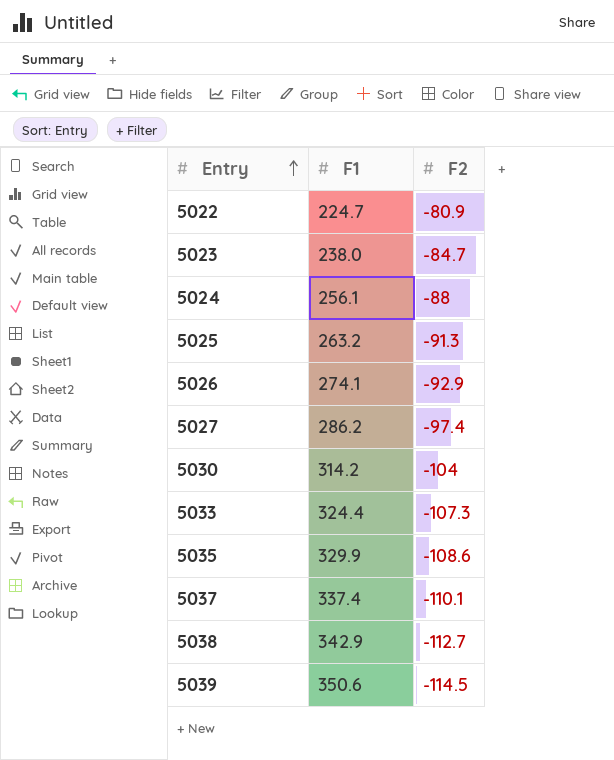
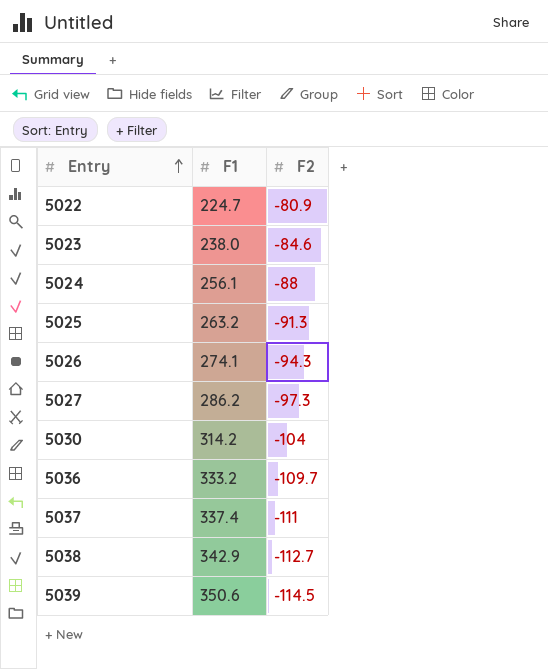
row 5033: 324.4 | -107.3 -> none
row 5035: 329.9 | -108.6 -> none
5023 | F2: -84.7 -> -84.6
5026 | F2: -92.9 -> -94.3
5027 | F2: -97.4 -> -97.3
row 5036: none -> 333.2 | -109.7
5037 | F2: -110.1 -> -111

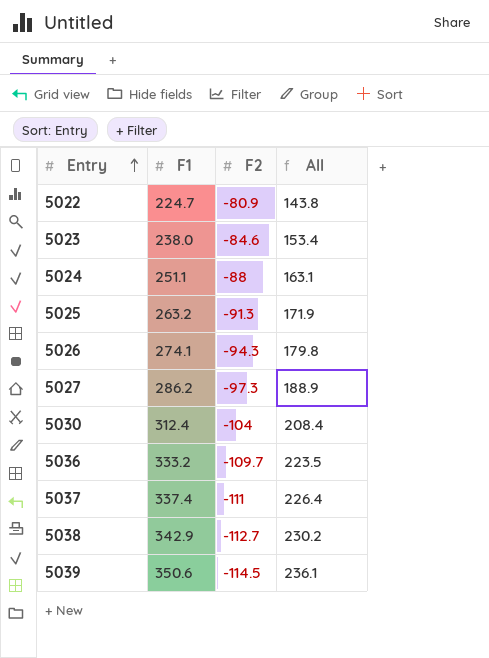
column All | formula: none -> [F1] + [F2]
5024 | F1: 256.1 -> 251.1
5030 | F1: 314.2 -> 312.4

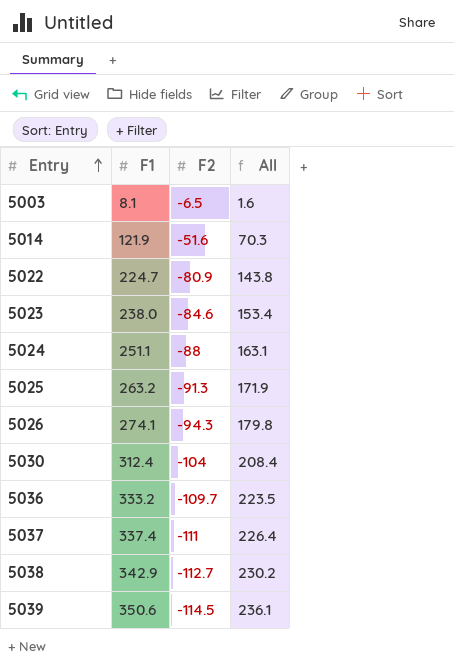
row 5027: 286.2 | -97.3 | 188.9 -> none
row 5003: none -> 8.1 | -6.5 | 1.6
row 5014: none -> 121.9 | -51.6 | 70.3

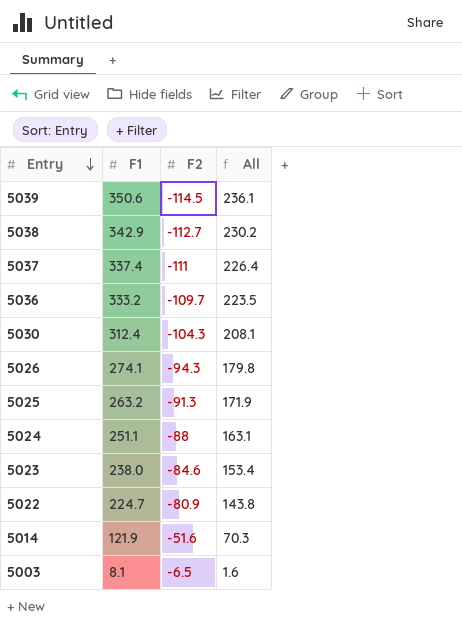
row order: Entry ascending -> Entry descending
5030 | F2: -104 -> -104.3
5030 | All: 208.4 -> 208.1

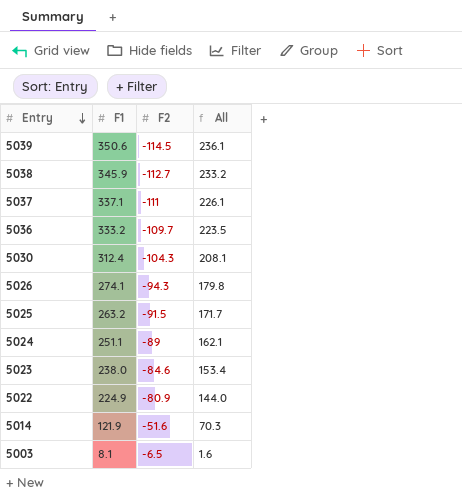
5038 | F1: 342.9 -> 345.9
5038 | All: 230.2 -> 233.2
5037 | F1: 337.4 -> 337.1
5037 | All: 226.4 -> 226.1
5025 | F2: -91.3 -> -91.5
5025 | All: 171.9 -> 171.7
5024 | F2: -88 -> -89
5024 | All: 163.1 -> 162.1
5022 | F1: 224.7 -> 224.9
5022 | All: 143.8 -> 144.0

